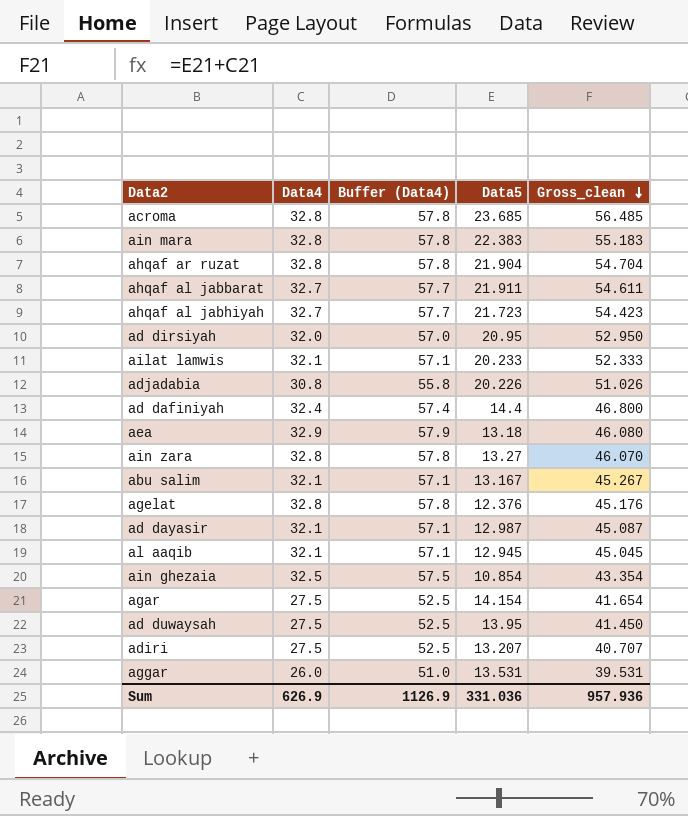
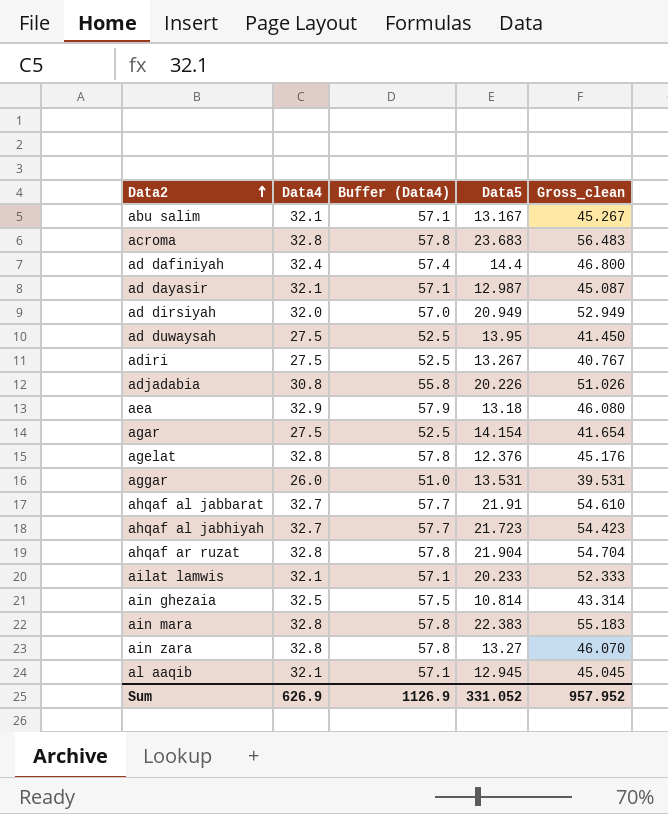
row order: Gross_clean descending -> Data2 ascending
acroma | Data5: 23.685 -> 23.683
acroma | Gross_clean: 56.485 -> 56.483
ad dirsiyah | Data5: 20.95 -> 20.949
ad dirsiyah | Gross_clean: 52.950 -> 52.949
adiri | Data5: 13.207 -> 13.267
adiri | Gross_clean: 40.707 -> 40.767
ahqaf al jabbarat | Data5: 21.911 -> 21.91
ahqaf al jabbarat | Gross_clean: 54.611 -> 54.610
ain ghezaia | Data5: 10.854 -> 10.814
ain ghezaia | Gross_clean: 43.354 -> 43.314
Sum | Data5: 331.036 -> 331.052
Sum | Gross_clean: 957.936 -> 957.952

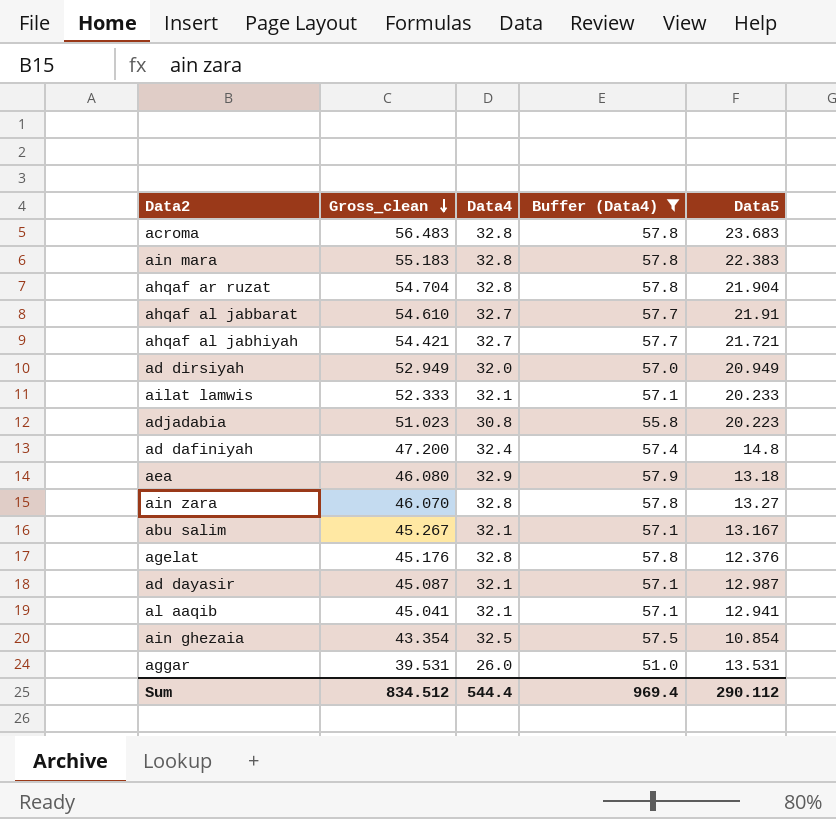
filter: none -> Buffer (Data4) != 52.5
row order: Data2 ascending -> Gross_clean descending
column Gross_clean | position: 5 -> 2
ahqaf al jabhiyah | Gross_clean: 54.423 -> 54.421
ahqaf al jabhiyah | Data5: 21.723 -> 21.721
adjadabia | Gross_clean: 51.026 -> 51.023
adjadabia | Data5: 20.226 -> 20.223
ad dafiniyah | Gross_clean: 46.800 -> 47.200
ad dafiniyah | Data5: 14.4 -> 14.8
al aaqib | Gross_clean: 45.045 -> 45.041
al aaqib | Data5: 12.945 -> 12.941
ain ghezaia | Gross_clean: 43.314 -> 43.354
ain ghezaia | Data5: 10.814 -> 10.854
Sum | Gross_clean: 957.952 -> 834.512
Sum | Data4: 626.9 -> 544.4
Sum | Buffer (Data4): 1126.9 -> 969.4
Sum | Data5: 331.052 -> 290.112

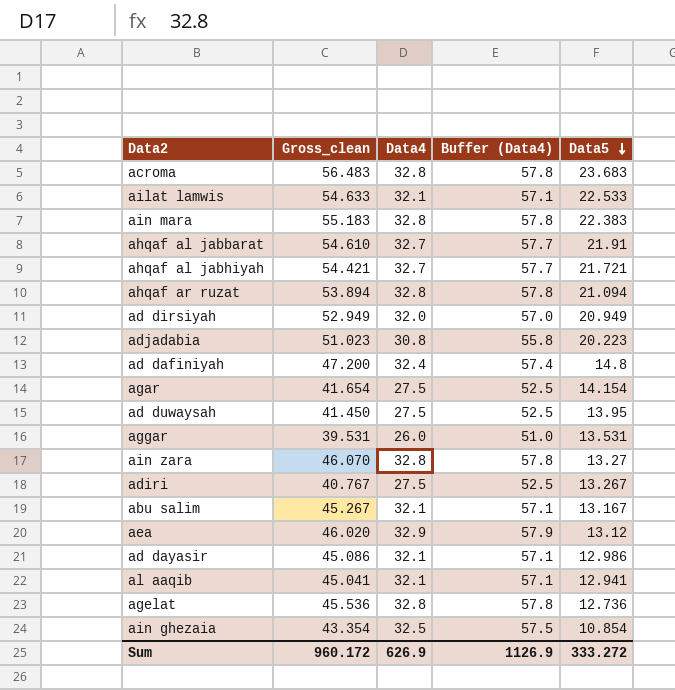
filter: Buffer (Data4) != 52.5 -> none
row order: Gross_clean descending -> Data5 descending
ailat lamwis | Gross_clean: 52.333 -> 54.633
ailat lamwis | Data5: 20.233 -> 22.533
ahqaf ar ruzat | Gross_clean: 54.704 -> 53.894
ahqaf ar ruzat | Data5: 21.904 -> 21.094
aea | Gross_clean: 46.080 -> 46.020
aea | Data5: 13.18 -> 13.12
ad dayasir | Gross_clean: 45.087 -> 45.086
ad dayasir | Data5: 12.987 -> 12.986
agelat | Gross_clean: 45.176 -> 45.536
agelat | Data5: 12.376 -> 12.736
Sum | Gross_clean: 834.512 -> 960.172
Sum | Data4: 544.4 -> 626.9
Sum | Buffer (Data4): 969.4 -> 1126.9
Sum | Data5: 290.112 -> 333.272

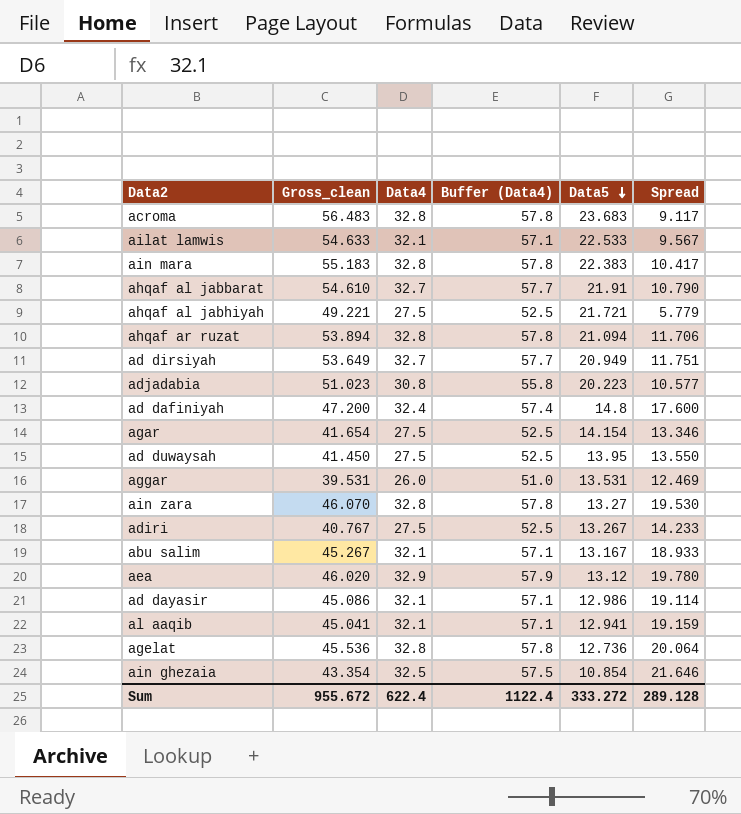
column Spread | formula: none -> [Data4] - [Data5]
ahqaf al jabhiyah | Gross_clean: 54.421 -> 49.221
ahqaf al jabhiyah | Data4: 32.7 -> 27.5
ahqaf al jabhiyah | Buffer (Data4): 57.7 -> 52.5
ad dirsiyah | Gross_clean: 52.949 -> 53.649
ad dirsiyah | Data4: 32.0 -> 32.7
ad dirsiyah | Buffer (Data4): 57.0 -> 57.7
Sum | Gross_clean: 960.172 -> 955.672
Sum | Data4: 626.9 -> 622.4
Sum | Buffer (Data4): 1126.9 -> 1122.4

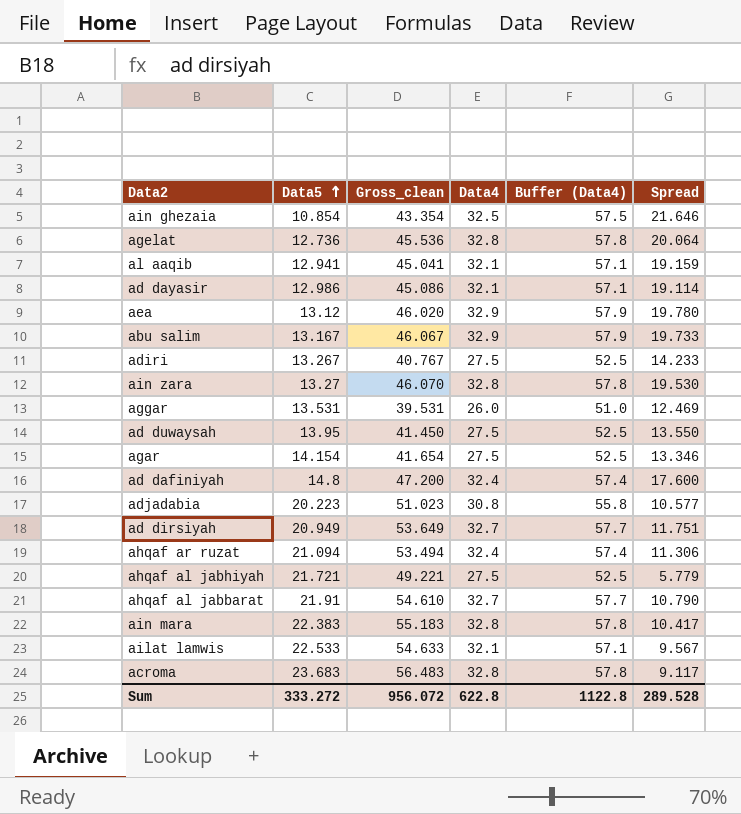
row order: Data5 descending -> Data5 ascending
column Data5 | position: 5 -> 2
abu salim | Gross_clean: 45.267 -> 46.067
abu salim | Data4: 32.1 -> 32.9
abu salim | Buffer (Data4): 57.1 -> 57.9
abu salim | Spread: 18.933 -> 19.733
ahqaf ar ruzat | Gross_clean: 53.894 -> 53.494
ahqaf ar ruzat | Data4: 32.8 -> 32.4
ahqaf ar ruzat | Buffer (Data4): 57.8 -> 57.4
ahqaf ar ruzat | Spread: 11.706 -> 11.306
Sum | Gross_clean: 955.672 -> 956.072
Sum | Data4: 622.4 -> 622.8
Sum | Buffer (Data4): 1122.4 -> 1122.8
Sum | Spread: 289.128 -> 289.528

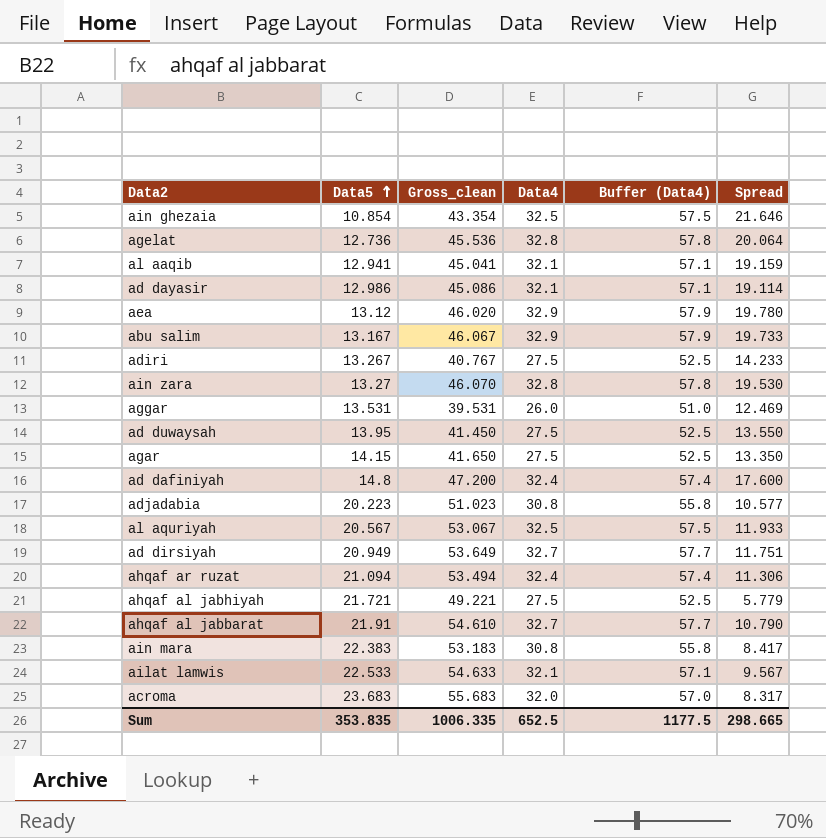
agar | Data5: 14.154 -> 14.15
agar | Gross_clean: 41.654 -> 41.650
agar | Spread: 13.346 -> 13.350
row al aquriyah: none -> 20.567 | 53.067 | 32.5 | 57.5 | 11.933
ain mara | Gross_clean: 55.183 -> 53.183
ain mara | Data4: 32.8 -> 30.8
ain mara | Buffer (Data4): 57.8 -> 55.8
ain mara | Spread: 10.417 -> 8.417
acroma | Gross_clean: 56.483 -> 55.683
acroma | Data4: 32.8 -> 32.0
acroma | Buffer (Data4): 57.8 -> 57.0
acroma | Spread: 9.117 -> 8.317
Sum | Data5: 333.272 -> 353.835
Sum | Gross_clean: 956.072 -> 1006.335
Sum | Data4: 622.8 -> 652.5
Sum | Buffer (Data4): 1122.8 -> 1177.5
Sum | Spread: 289.528 -> 298.665

